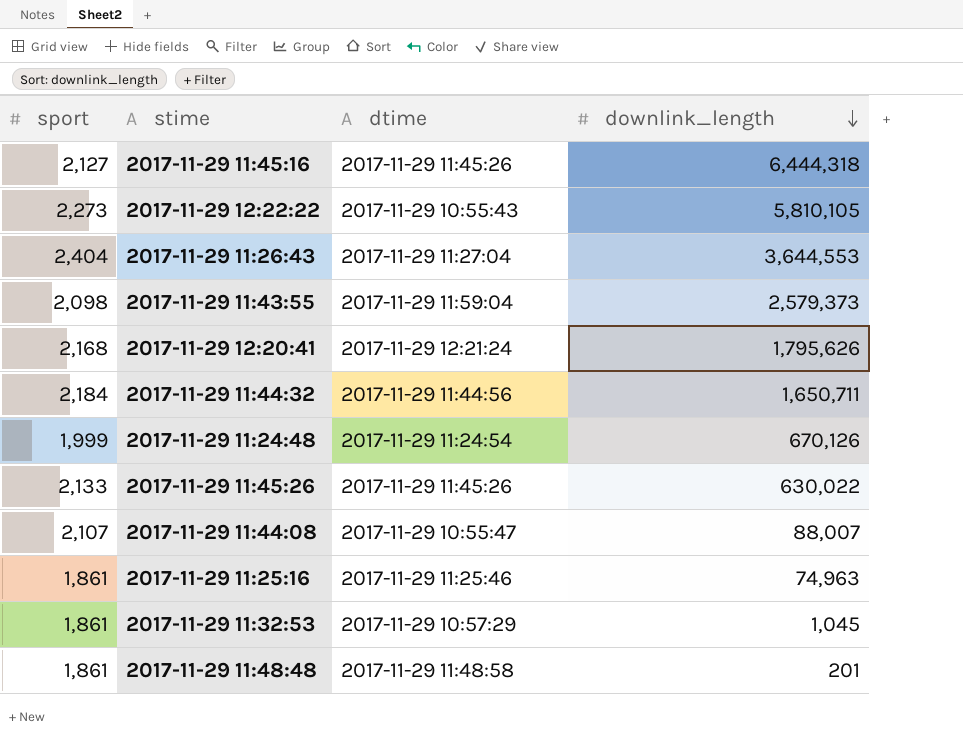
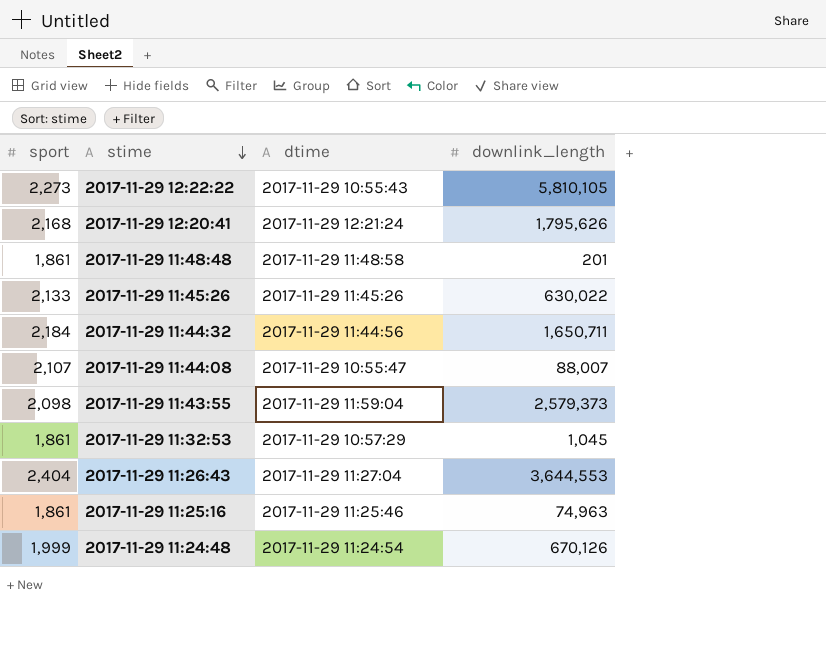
row order: downlink_length descending -> stime descending
row 2017-11-29 11:45:16: 2,127 | 2017-11-29 11:45:26 | 6,444,318 -> none

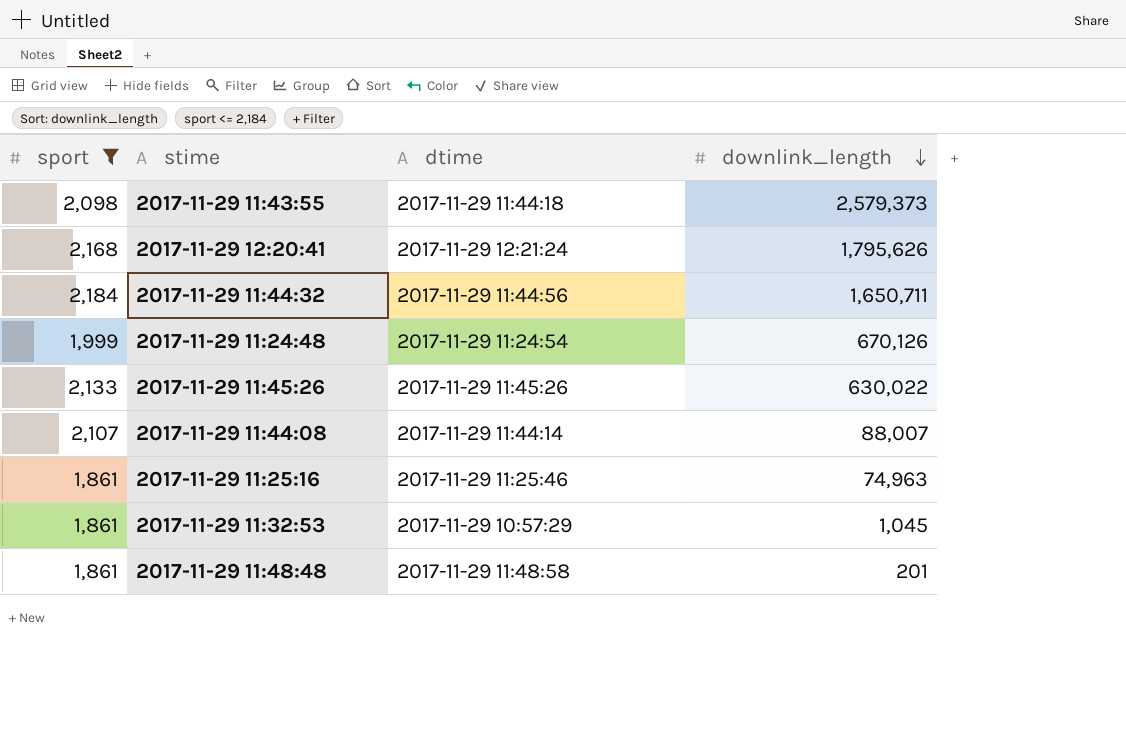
filter: none -> sport <= 2,184
row order: stime descending -> downlink_length descending
2017-11-29 11:43:55 | dtime: 2017-11-29 11:59:04 -> 2017-11-29 11:44:18
2017-11-29 11:44:08 | dtime: 2017-11-29 10:55:47 -> 2017-11-29 11:44:14

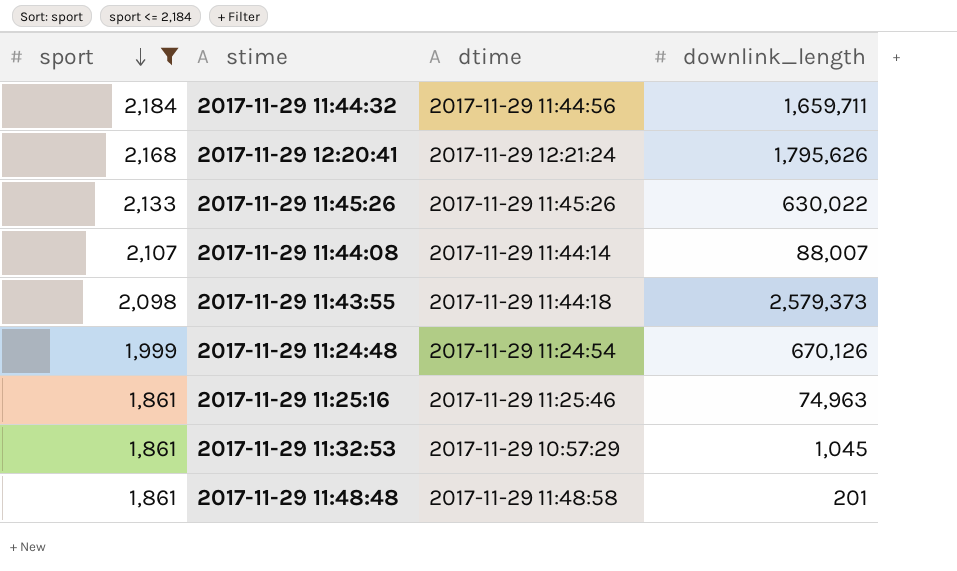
row order: downlink_length descending -> sport descending
2017-11-29 11:44:32 | downlink_length: 1,650,711 -> 1,659,711

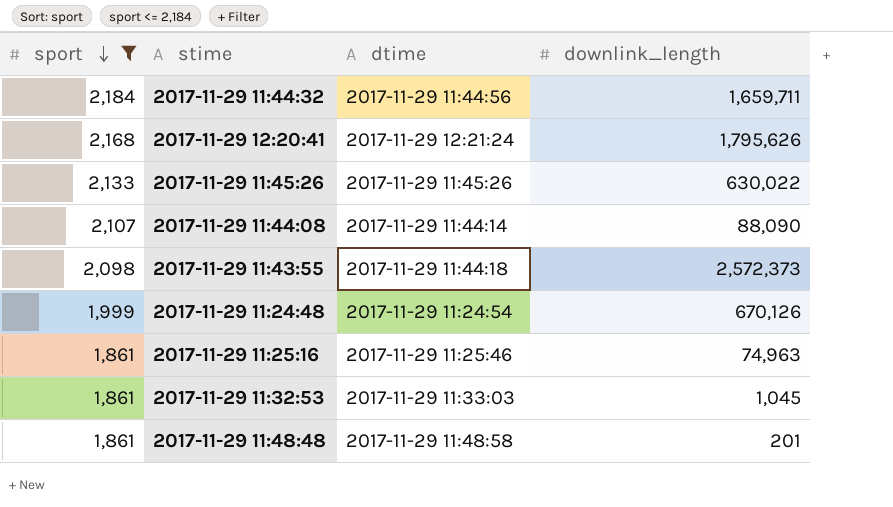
2017-11-29 11:44:08 | downlink_length: 88,007 -> 88,090
2017-11-29 11:43:55 | downlink_length: 2,579,373 -> 2,572,373
2017-11-29 11:32:53 | dtime: 2017-11-29 10:57:29 -> 2017-11-29 11:33:03

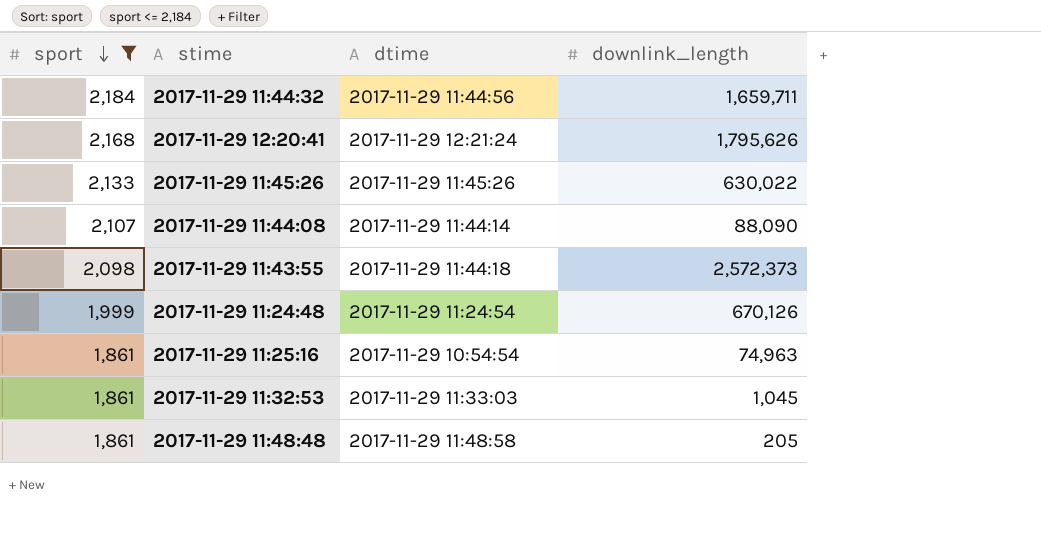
2017-11-29 11:25:16 | dtime: 2017-11-29 11:25:46 -> 2017-11-29 10:54:54
2017-11-29 11:48:48 | downlink_length: 201 -> 205

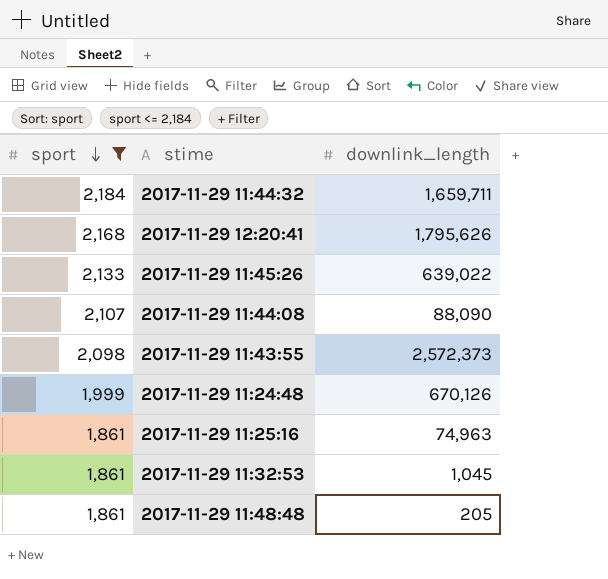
column dtime | position: 3 -> none
2017-11-29 11:45:26 | downlink_length: 630,022 -> 639,022

